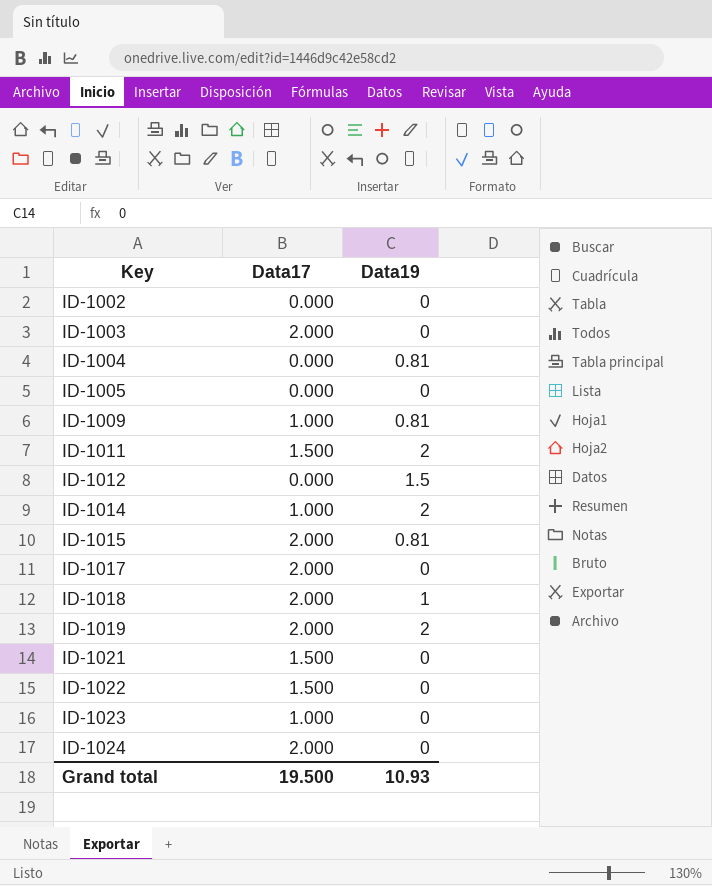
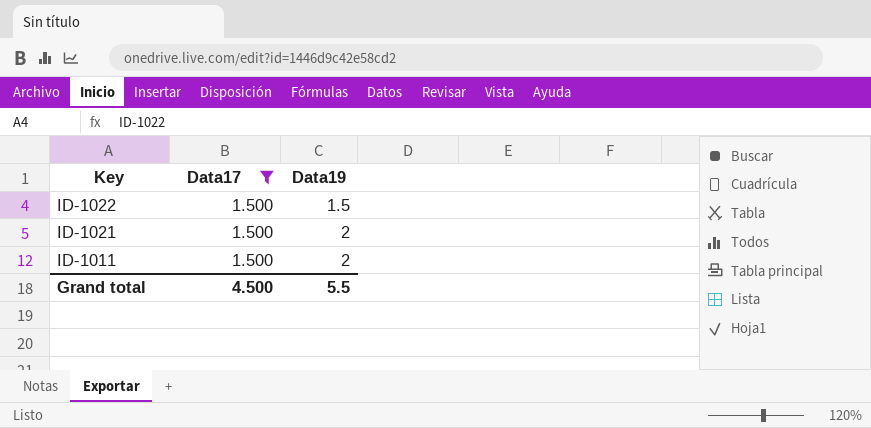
filter: none -> Data17 = 1.500
row order: Key ascending -> Key descending
ID-1022 | Data19: 0 -> 1.5
ID-1021 | Data19: 0 -> 2
Grand total | Data17: 19.500 -> 4.500
Grand total | Data19: 10.93 -> 5.5

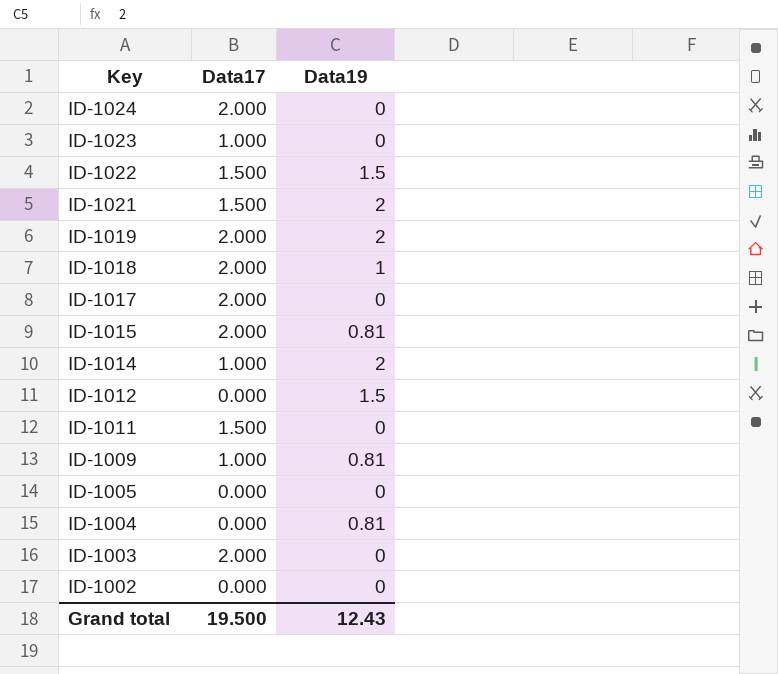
filter: Data17 = 1.500 -> none
ID-1011 | Data19: 2 -> 0
Grand total | Data17: 4.500 -> 19.500
Grand total | Data19: 5.5 -> 12.43

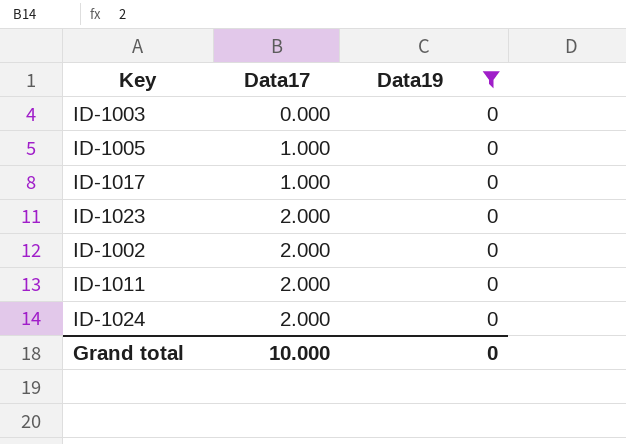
filter: none -> Data19 = 0
row order: Key descending -> Data17 ascending
ID-1003 | Data17: 2.000 -> 0.000
ID-1005 | Data17: 0.000 -> 1.000
ID-1017 | Data17: 2.000 -> 1.000
ID-1023 | Data17: 1.000 -> 2.000
ID-1002 | Data17: 0.000 -> 2.000
ID-1011 | Data17: 1.500 -> 2.000
Grand total | Data17: 19.500 -> 10.000
Grand total | Data19: 12.43 -> 0

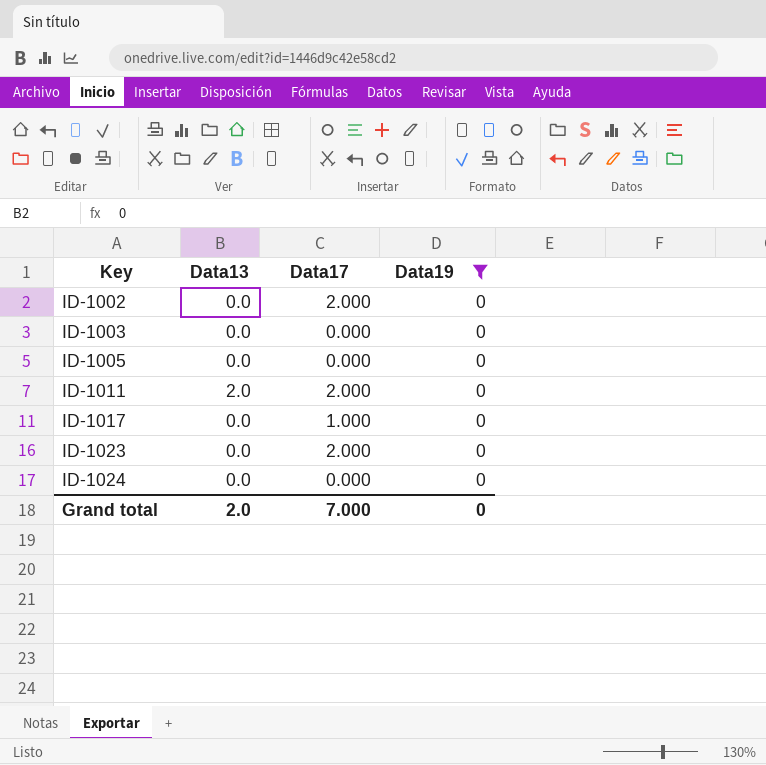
row order: Data17 ascending -> Key ascending
column Data13 | position: none -> 2
ID-1005 | Data17: 1.000 -> 0.000
ID-1024 | Data17: 2.000 -> 0.000
Grand total | Data17: 10.000 -> 7.000

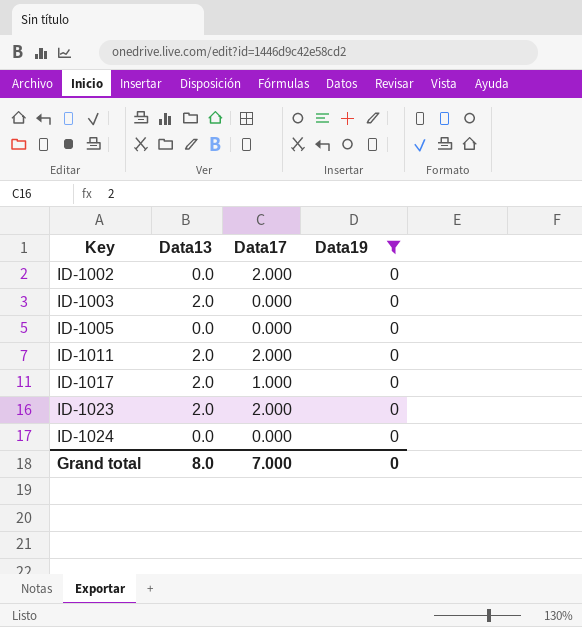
ID-1003 | Data13: 0.0 -> 2.0
ID-1017 | Data13: 0.0 -> 2.0
ID-1023 | Data13: 0.0 -> 2.0
Grand total | Data13: 2.0 -> 8.0

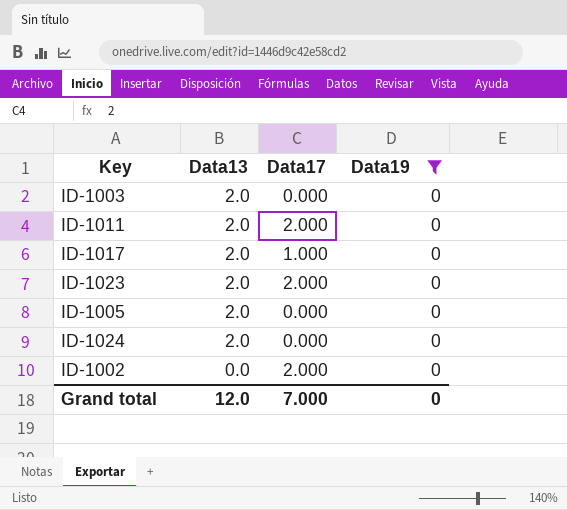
row order: Key ascending -> Data13 descending
ID-1005 | Data13: 0.0 -> 2.0
ID-1024 | Data13: 0.0 -> 2.0
Grand total | Data13: 8.0 -> 12.0

